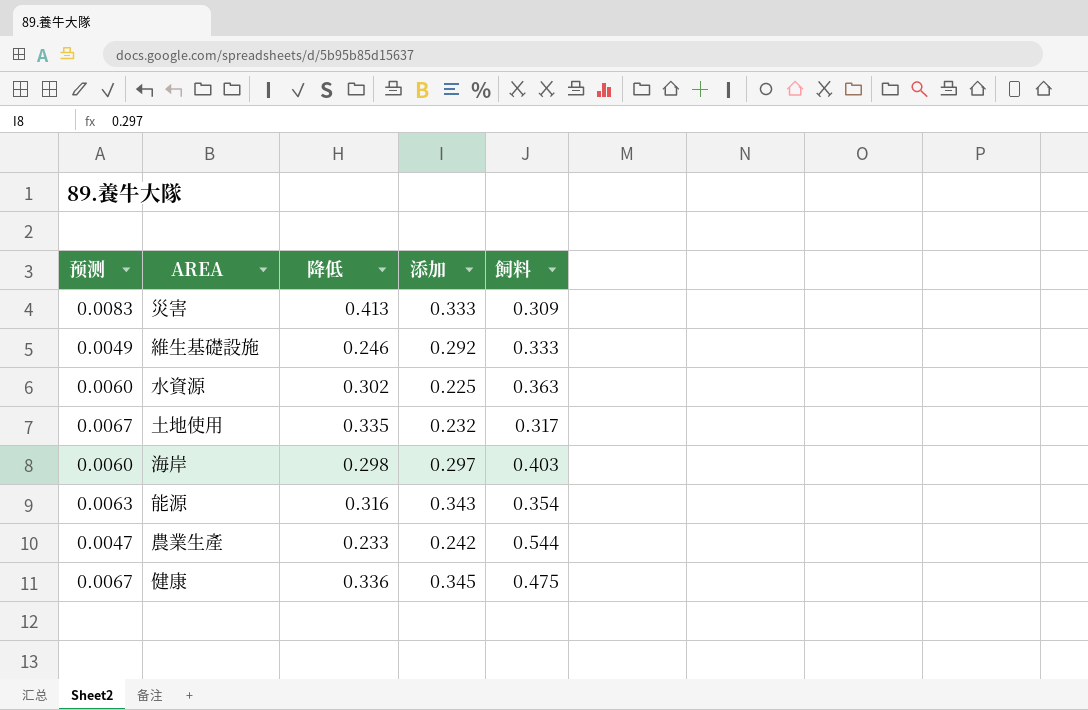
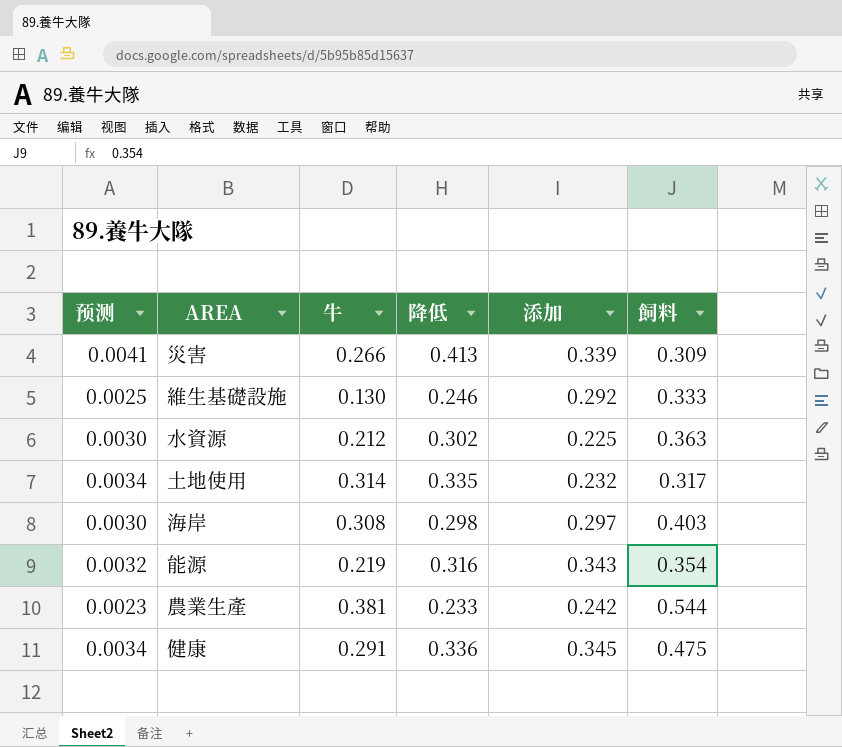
column 预测 | formula: [降低] * 0.02 -> [降低] * 0.01
column 牛 | position: none -> 3
災害 | 添加: 0.333 -> 0.339

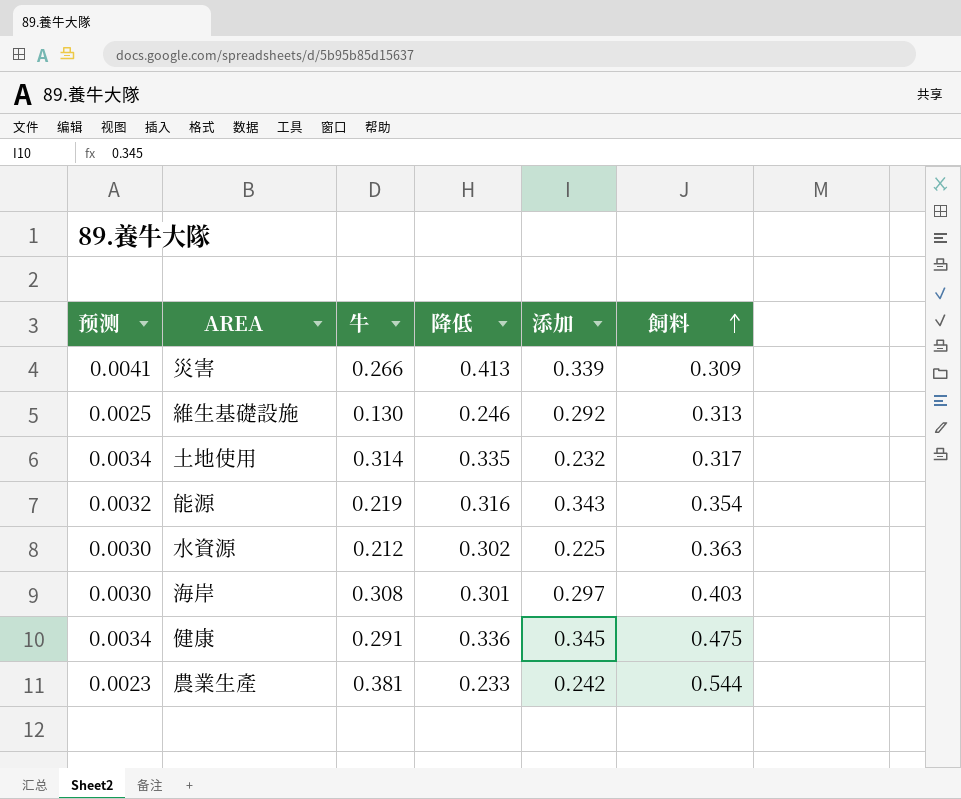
row order: none -> 飼料 ascending
維生基礎設施 | 飼料: 0.333 -> 0.313
海岸 | 降低: 0.298 -> 0.301

